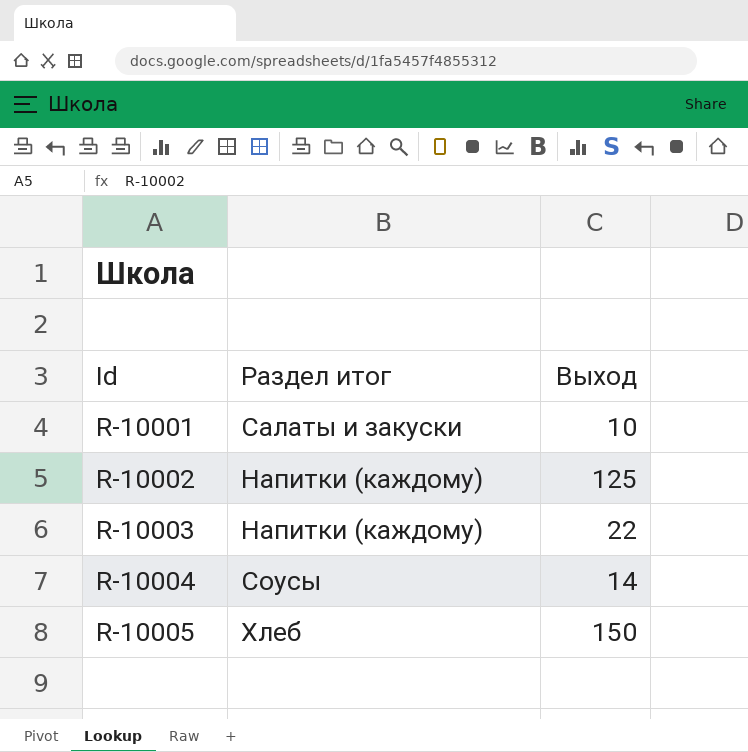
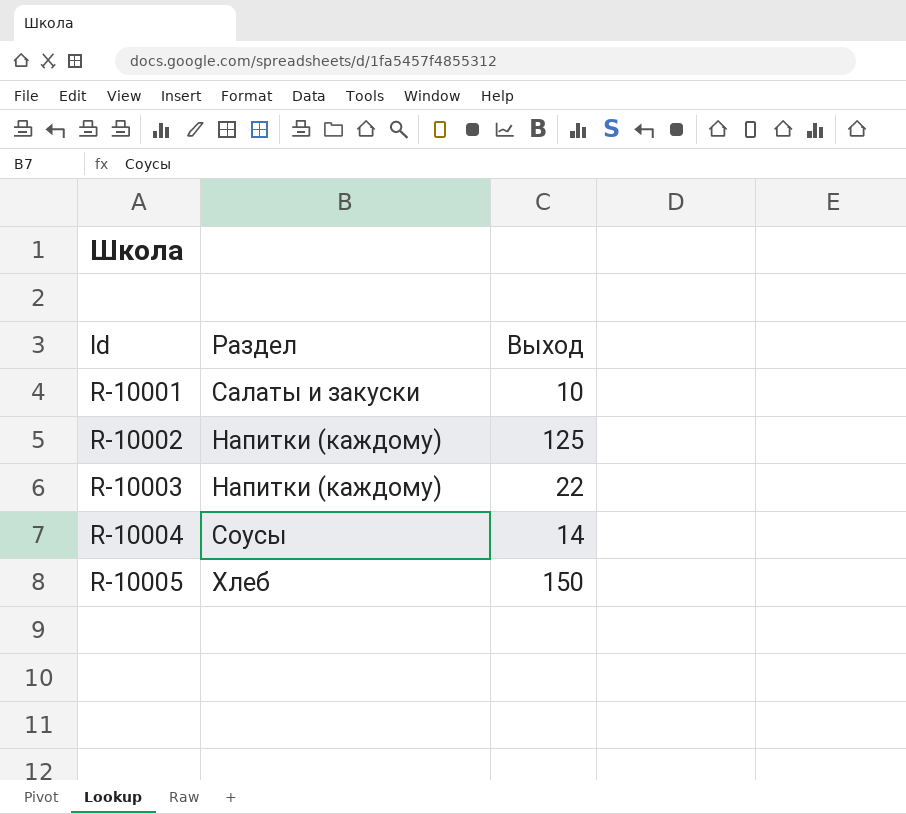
column name: Раздел итог -> Раздел

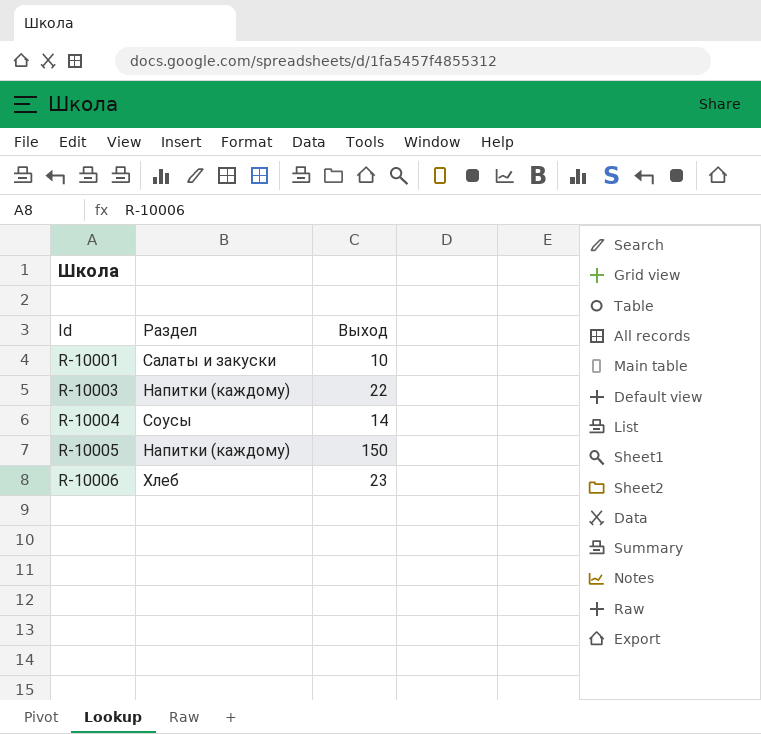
row R-10002: Напитки (каждому) | 125 -> none
R-10005 | Раздел: Хлеб -> Напитки (каждому)
row R-10006: none -> Хлеб | 23

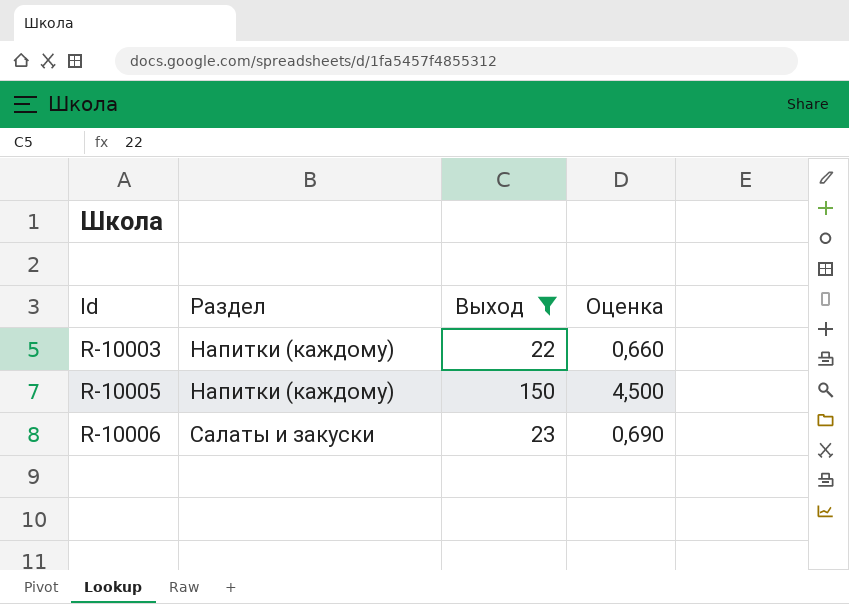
filter: none -> Выход >= 22
column Оценка | formula: none -> [Выход] * 0,03
R-10006 | Раздел: Хлеб -> Салаты и закуски

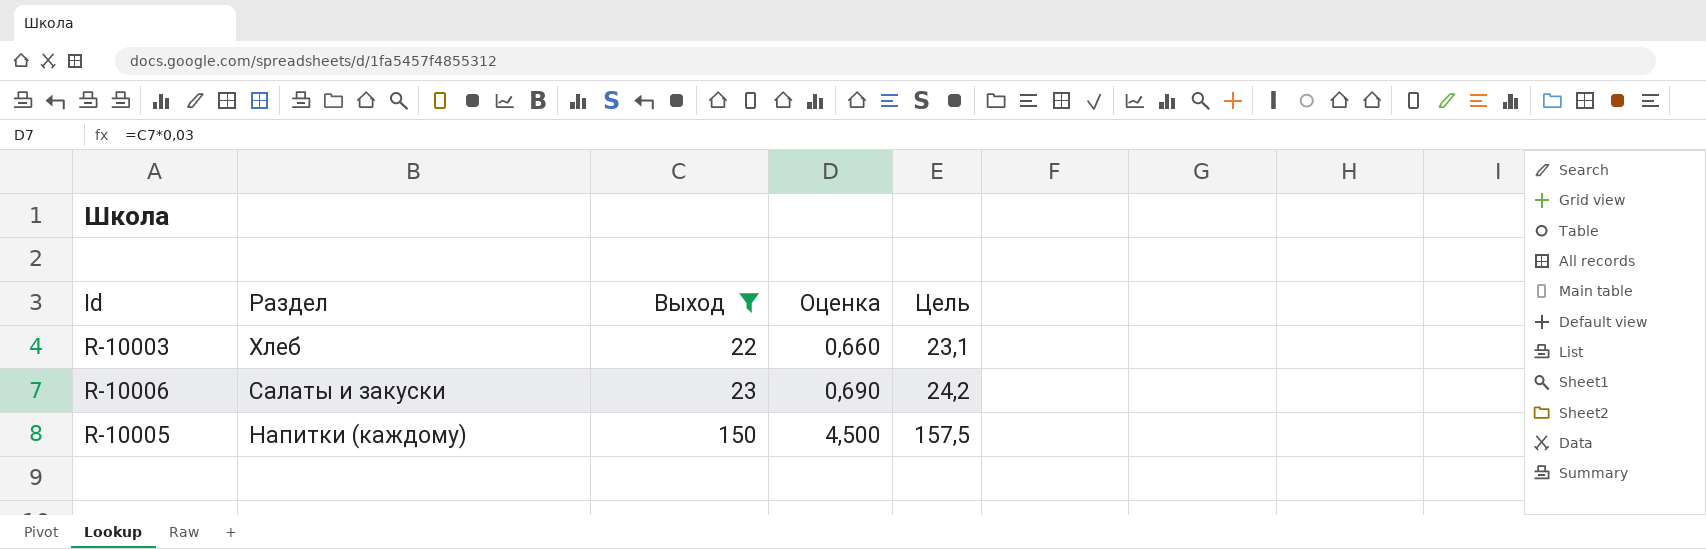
row order: Id ascending -> Раздел descending
column Цель | formula: none -> [Выход] * 1,05
R-10003 | Раздел: Напитки (каждому) -> Хлеб

